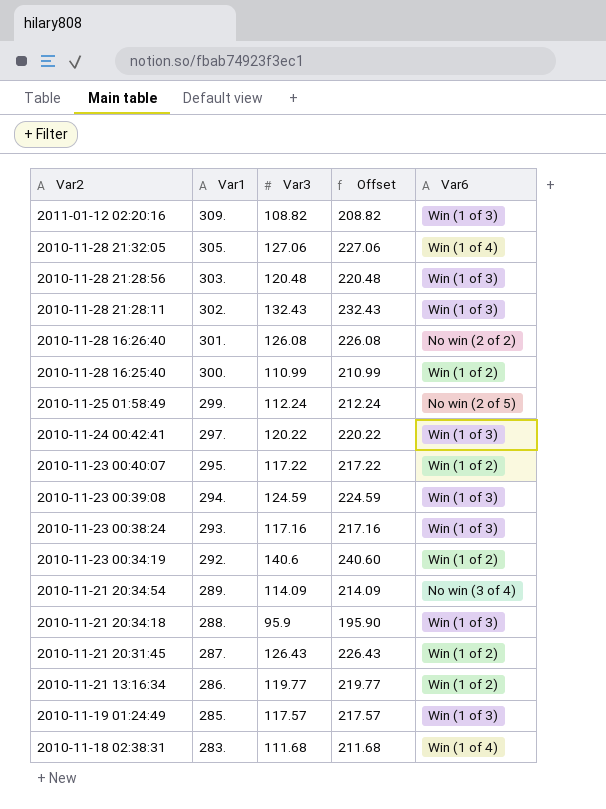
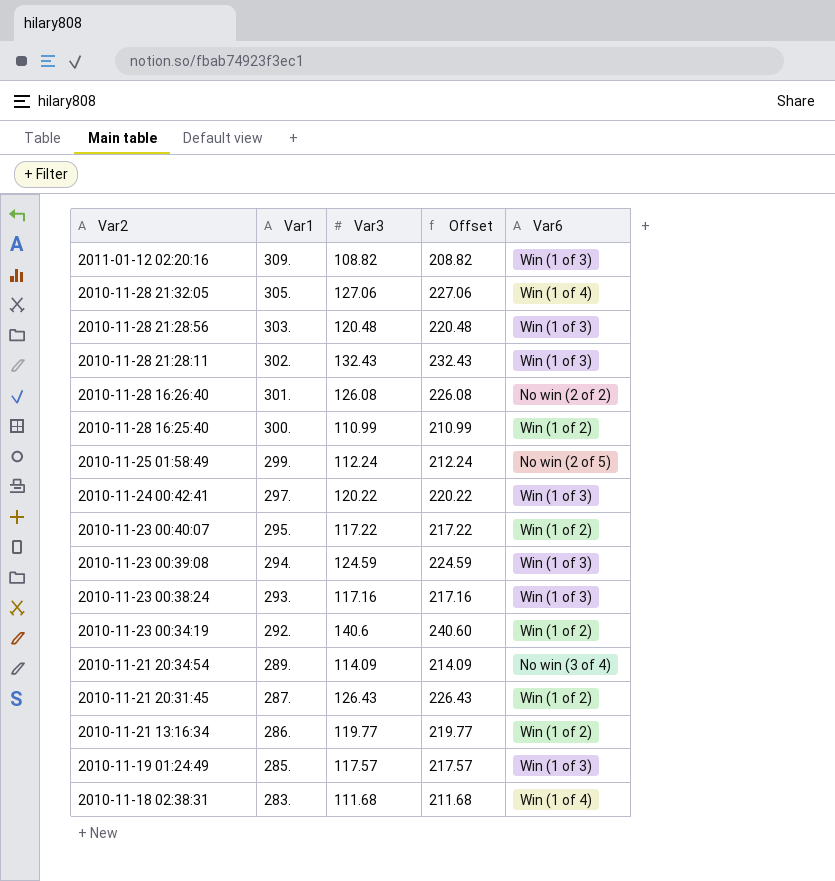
row 2010-11-21 20:34:18: 288. | 95.9 | 195.90 | Win (1 of 3) -> none

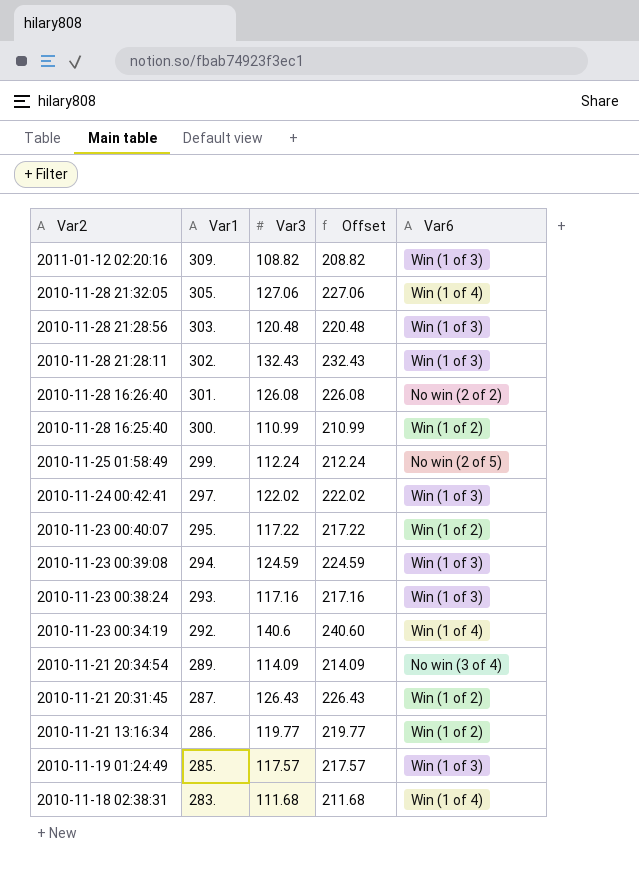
2010-11-24 00:42:41 | Var3: 120.22 -> 122.02
2010-11-24 00:42:41 | Offset: 220.22 -> 222.02
2010-11-23 00:34:19 | Var6: Win (1 of 2) -> Win (1 of 4)

